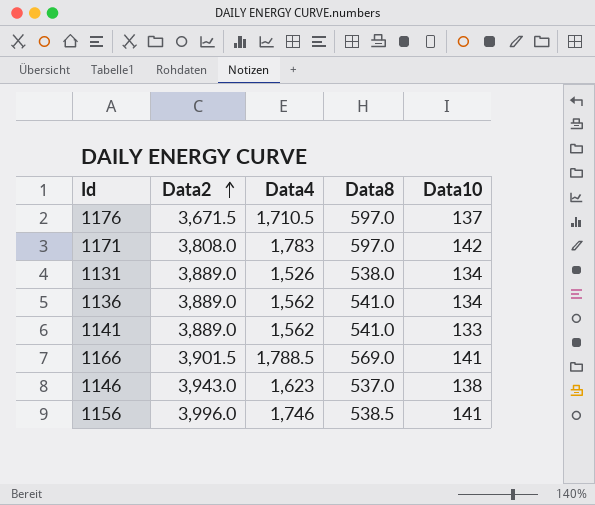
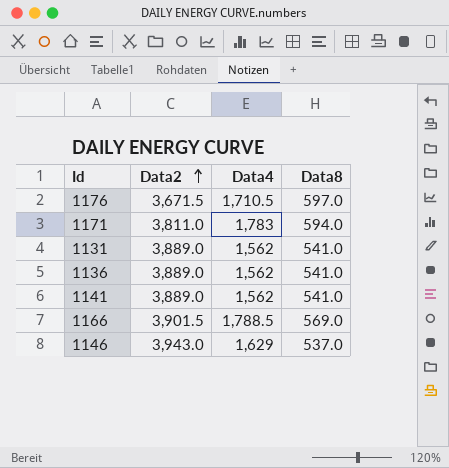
column Data10 | position: 5 -> none
row 1156: 3,996.0 | 1,746 | 538.5 | 141 -> none
1171 | Data2: 3,808.0 -> 3,811.0
1171 | Data8: 597.0 -> 594.0
1131 | Data4: 1,526 -> 1,562
1131 | Data8: 538.0 -> 541.0
1146 | Data4: 1,623 -> 1,629

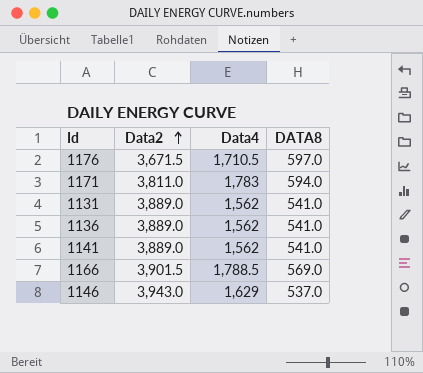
column name: Data8 -> DATA8

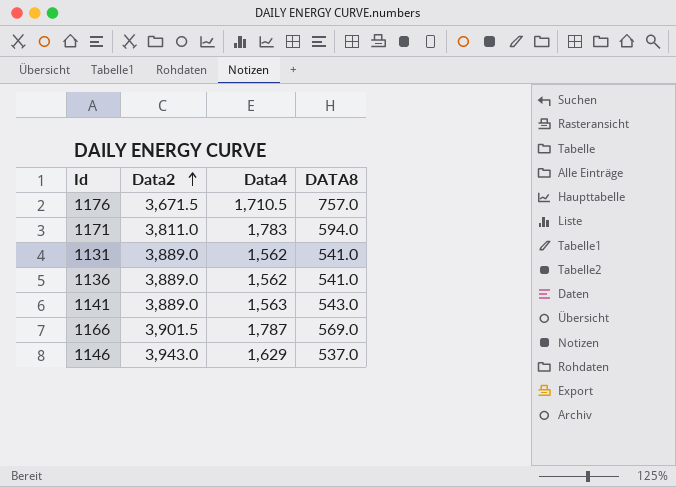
1176 | DATA8: 597.0 -> 757.0
1141 | Data4: 1,562 -> 1,563
1141 | DATA8: 541.0 -> 543.0
1166 | Data4: 1,788.5 -> 1,787

